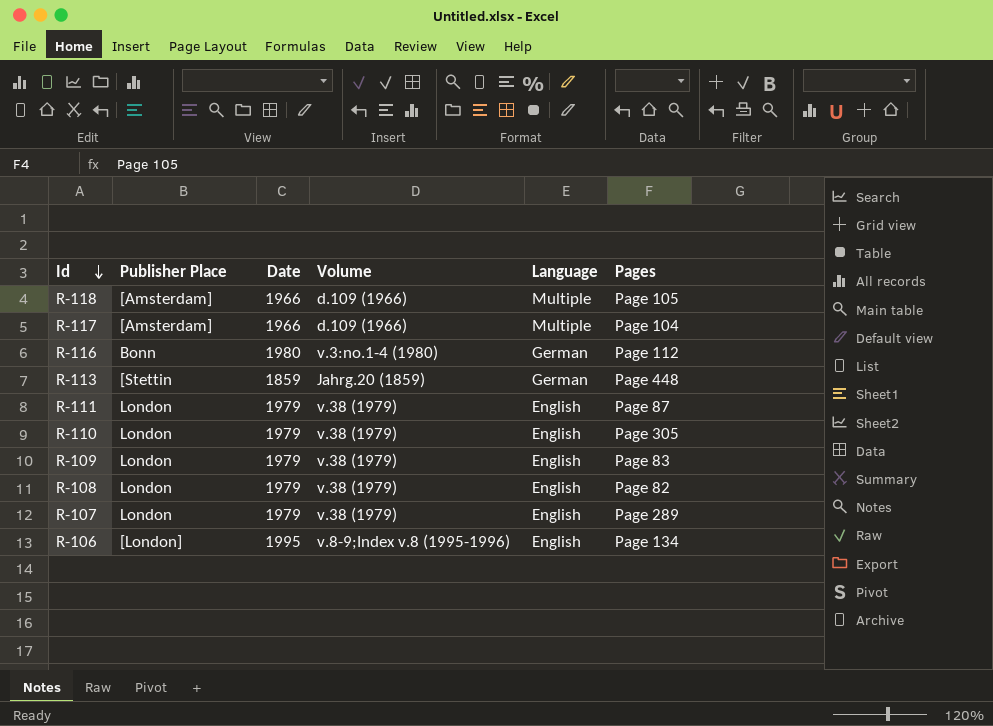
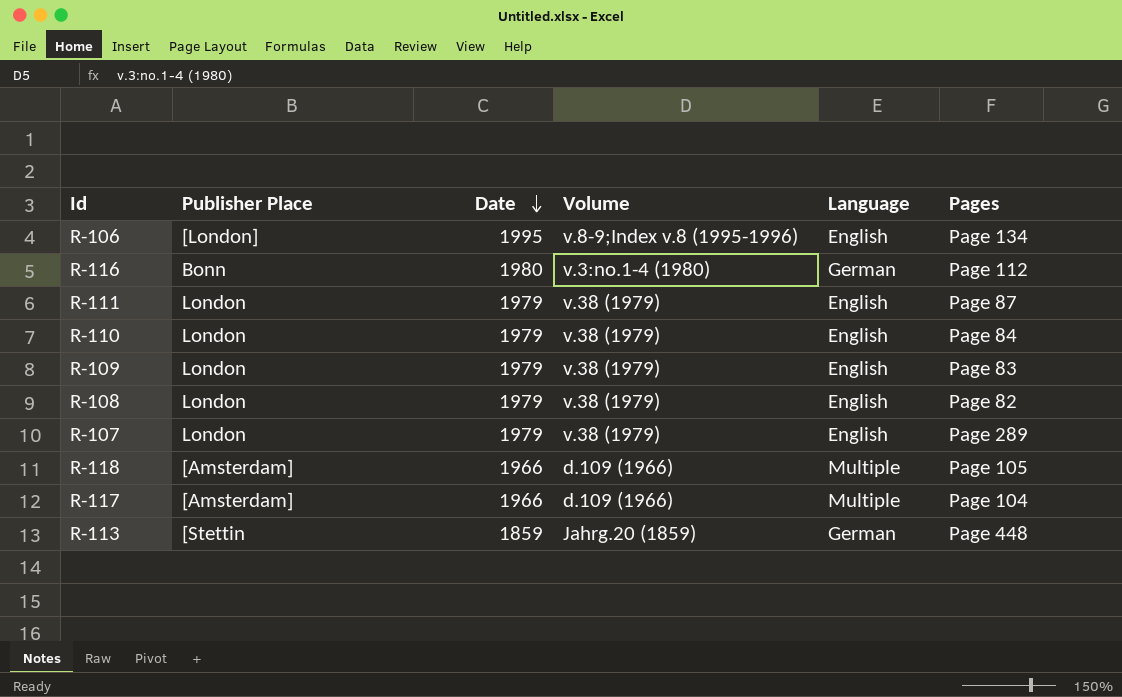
row order: Id descending -> Date descending
R-110 | Pages: Page 305 -> Page 84

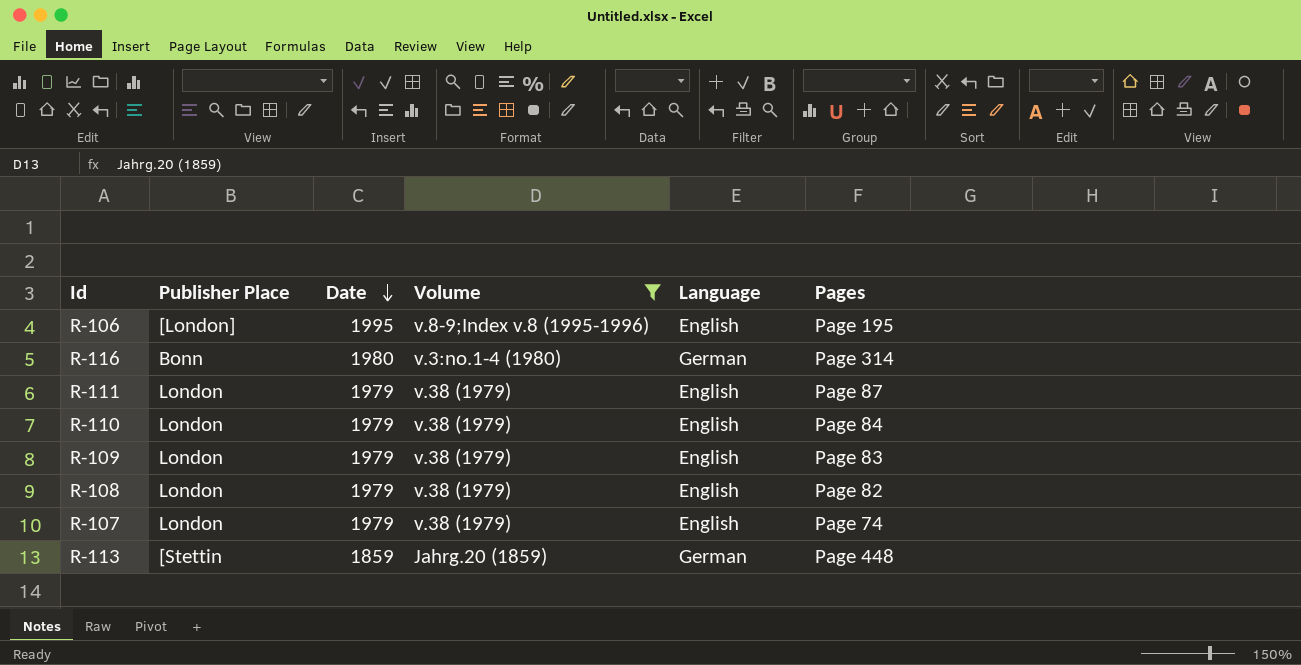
filter: none -> Volume != d.109 (1966)
R-106 | Pages: Page 134 -> Page 195
R-116 | Pages: Page 112 -> Page 314
R-107 | Pages: Page 289 -> Page 74

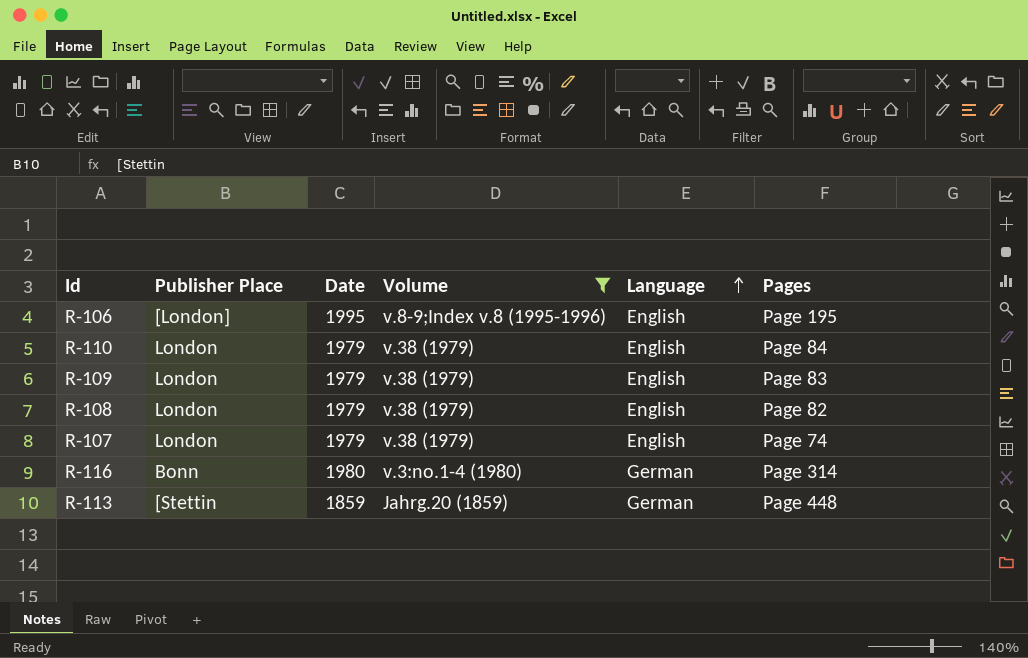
row order: Date descending -> Language ascending
row R-111: London | 1979 | v.38 (1979) | English | Page 87 -> none

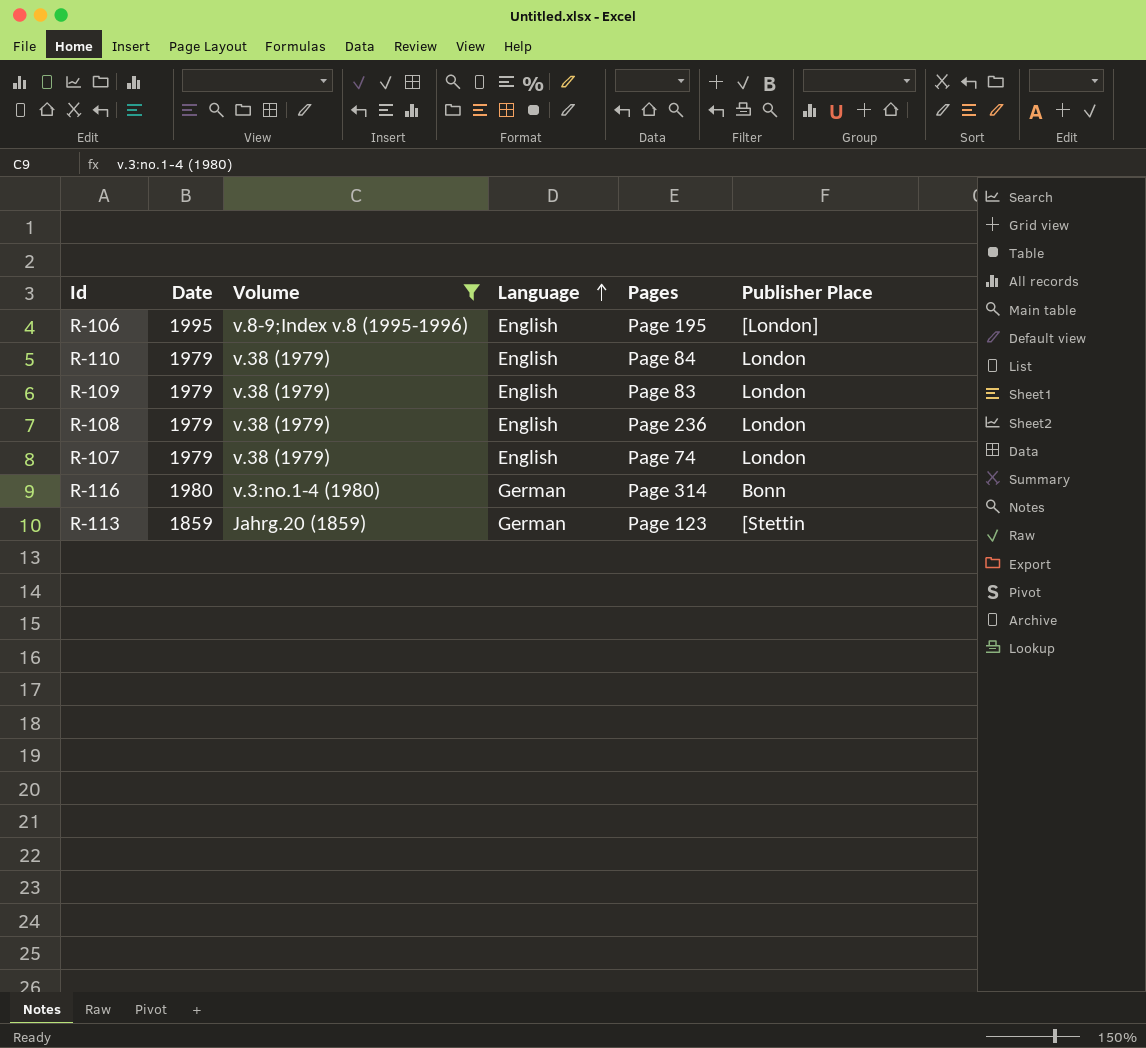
column Publisher Place | position: 2 -> 6
R-108 | Pages: Page 82 -> Page 236
R-113 | Pages: Page 448 -> Page 123

